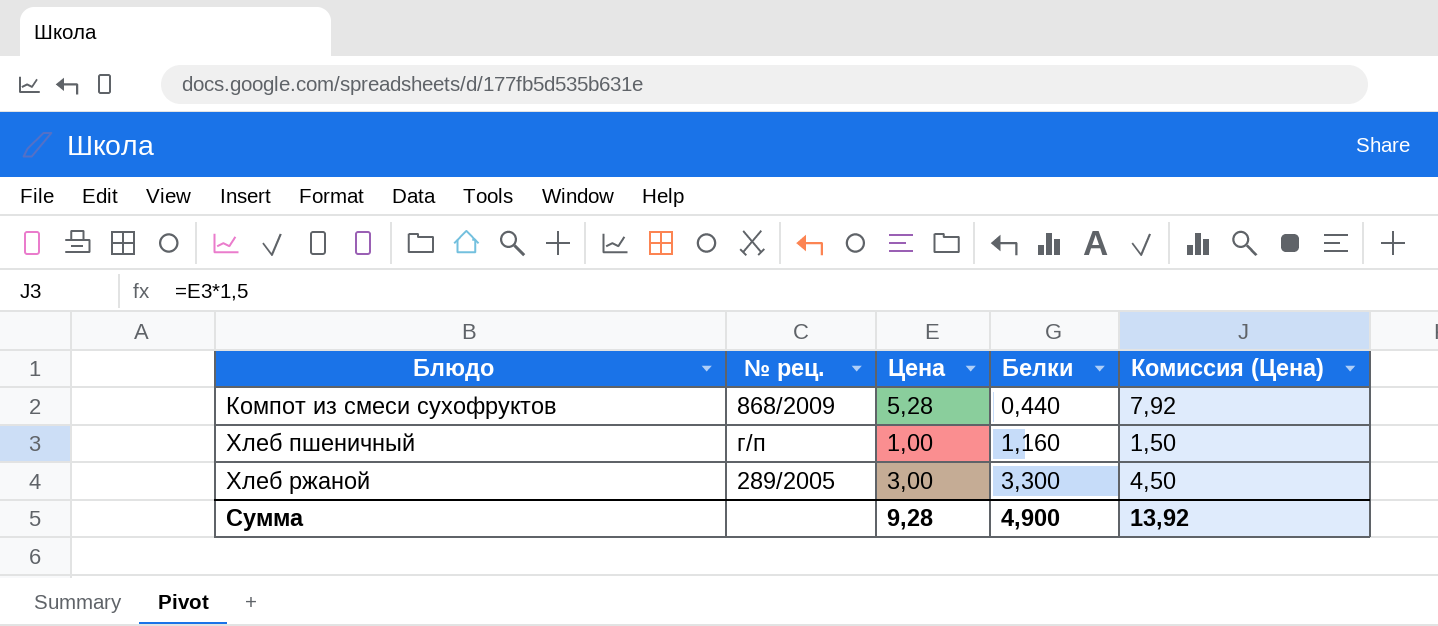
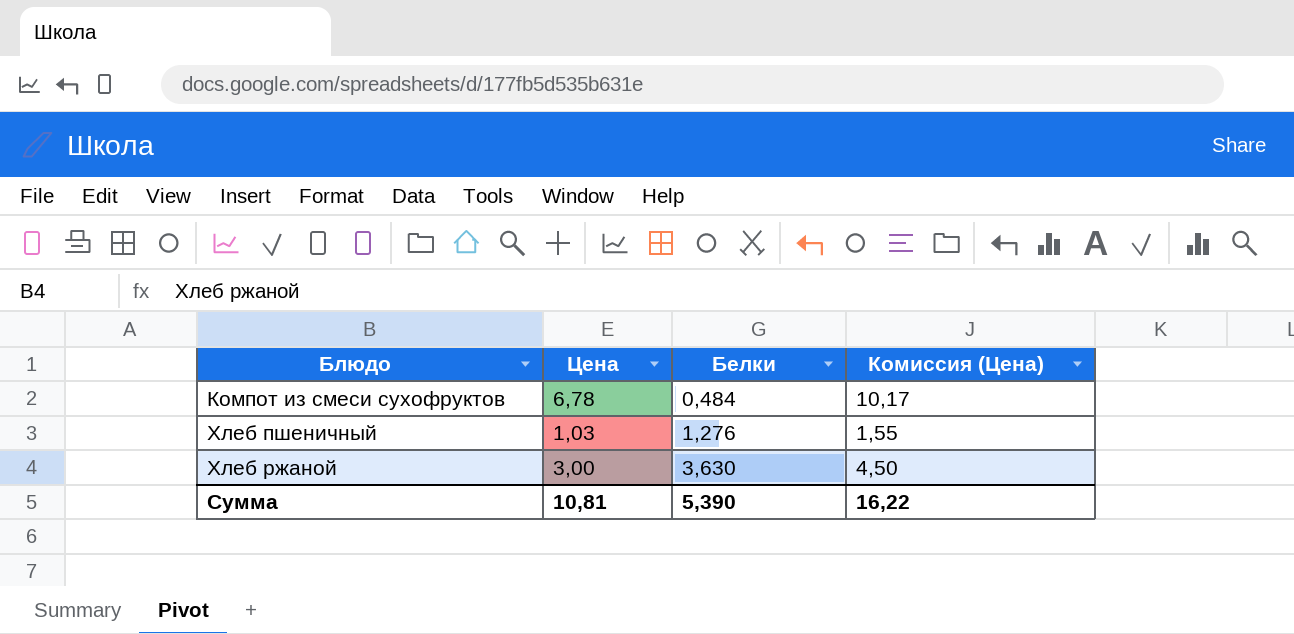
column № рец. | position: 2 -> none
Компот из смеси сухофруктов | Цена: 5,28 -> 6,78
Компот из смеси сухофруктов | Белки: 0,440 -> 0,484
Компот из смеси сухофруктов | Комиссия (Цена): 7,92 -> 10,17
Хлеб пшеничный | Цена: 1,00 -> 1,03
Хлеб пшеничный | Белки: 1,160 -> 1,276
Хлеб пшеничный | Комиссия (Цена): 1,50 -> 1,55
Хлеб ржаной | Белки: 3,300 -> 3,630
Сумма | Цена: 9,28 -> 10,81
Сумма | Белки: 4,900 -> 5,390
Сумма | Комиссия (Цена): 13,92 -> 16,22

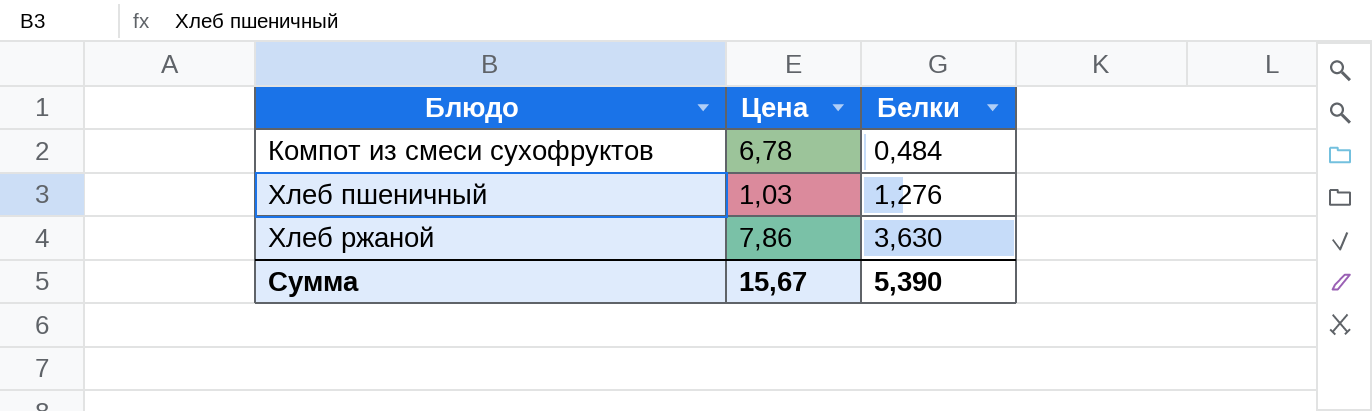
column Комиссия (Цена) | formula: [Цена] * 1,5 -> none
Хлеб ржаной | Цена: 3,00 -> 7,86
Сумма | Цена: 10,81 -> 15,67

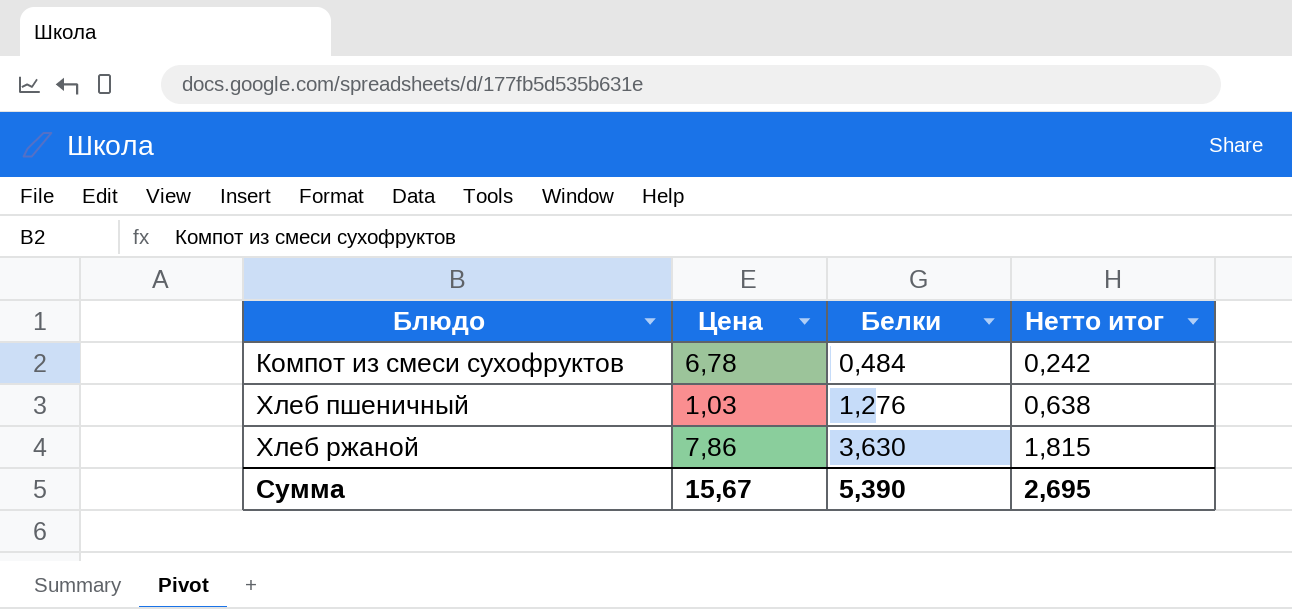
column Нетто итог | formula: none -> [Белки] * 0,5

